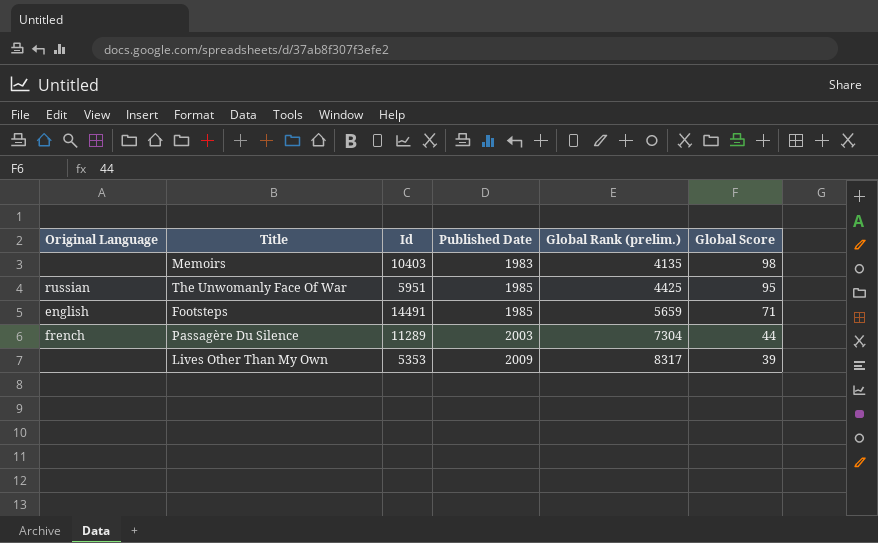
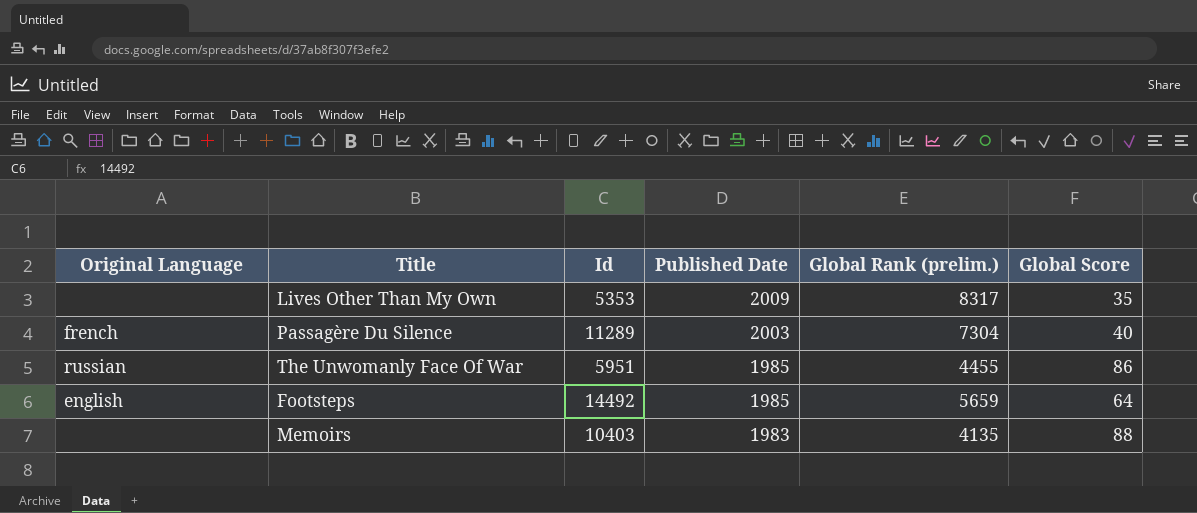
row order: Published Date ascending -> Published Date descending
Lives Other Than My Own | Global Score: 39 -> 35
Passagère Du Silence | Global Score: 44 -> 40
The Unwomanly Face Of War | Global Rank (prelim.): 4425 -> 4455
The Unwomanly Face Of War | Global Score: 95 -> 86
Footsteps | Id: 14491 -> 14492
Footsteps | Global Score: 71 -> 64
Memoirs | Global Score: 98 -> 88

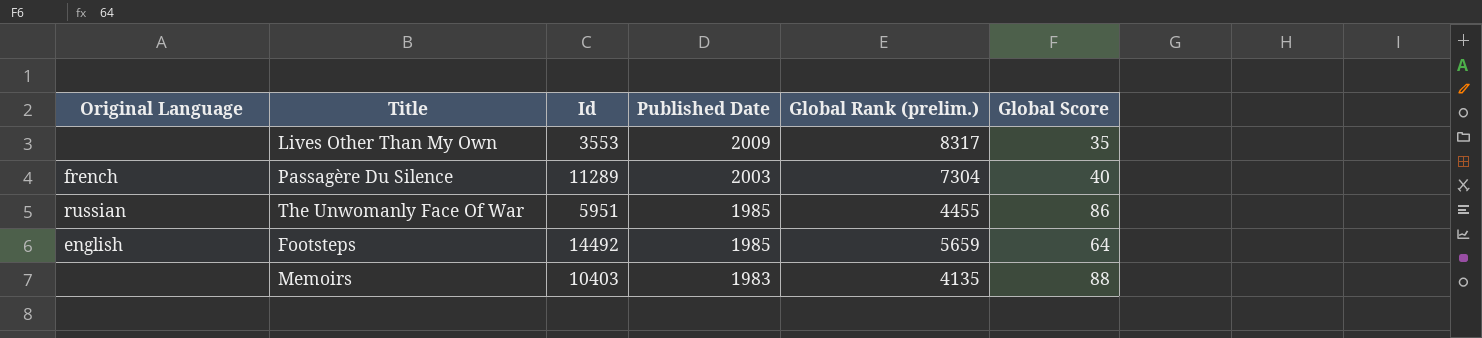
Lives Other Than My Own | Id: 5353 -> 3553

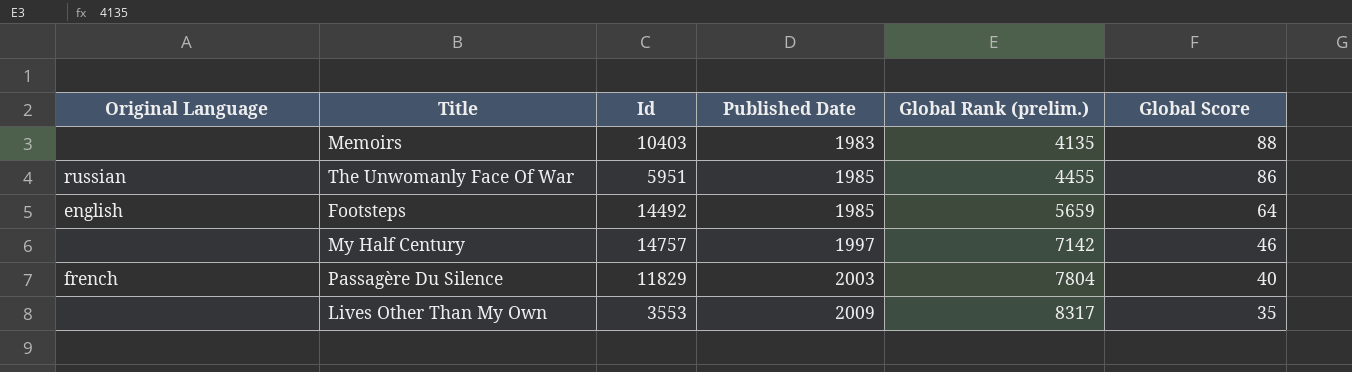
row order: Published Date descending -> Published Date ascending
row My Half Century: none -> none | 14757 | 1997 | 7142 | 46
Passagère Du Silence | Id: 11289 -> 11829
Passagère Du Silence | Global Rank (prelim.): 7304 -> 7804

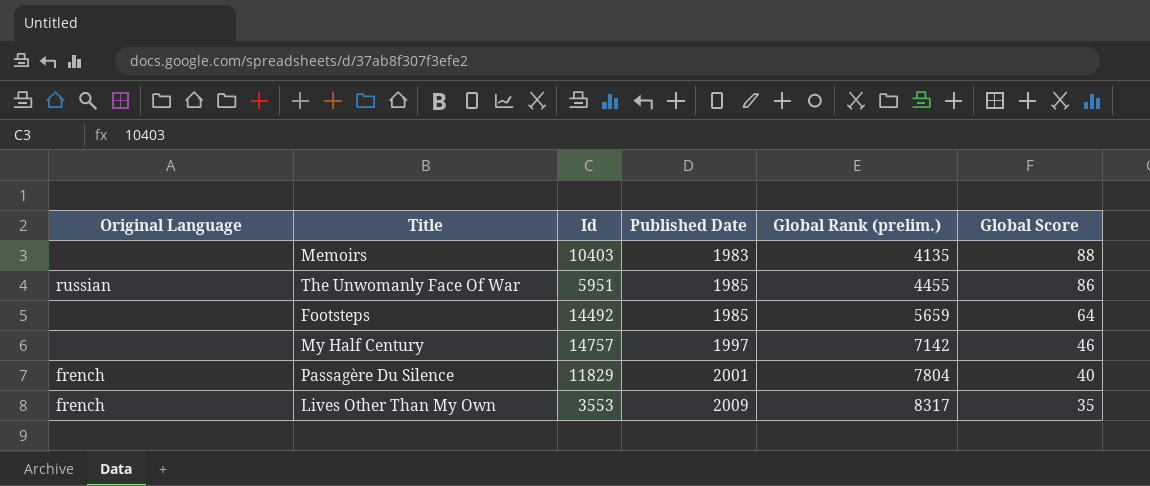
Footsteps | Original Language: english -> none
Passagère Du Silence | Published Date: 2003 -> 2001
Lives Other Than My Own | Original Language: none -> french

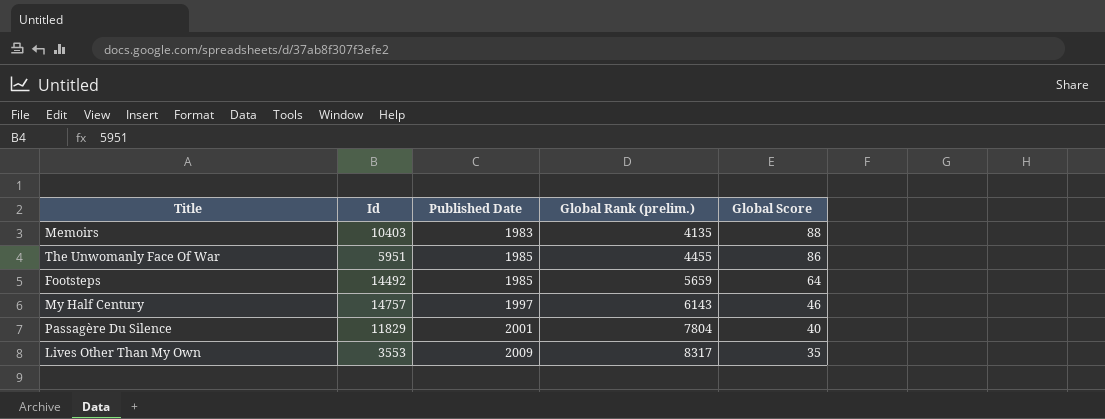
column Original Language | position: 1 -> none
My Half Century | Global Rank (prelim.): 7142 -> 6143

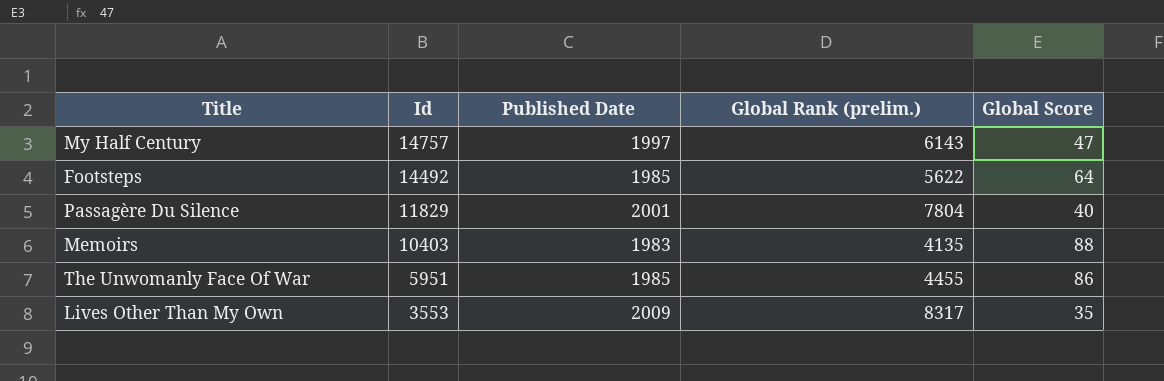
row order: Published Date ascending -> Id descending
My Half Century | Global Score: 46 -> 47
Footsteps | Global Rank (prelim.): 5659 -> 5622

